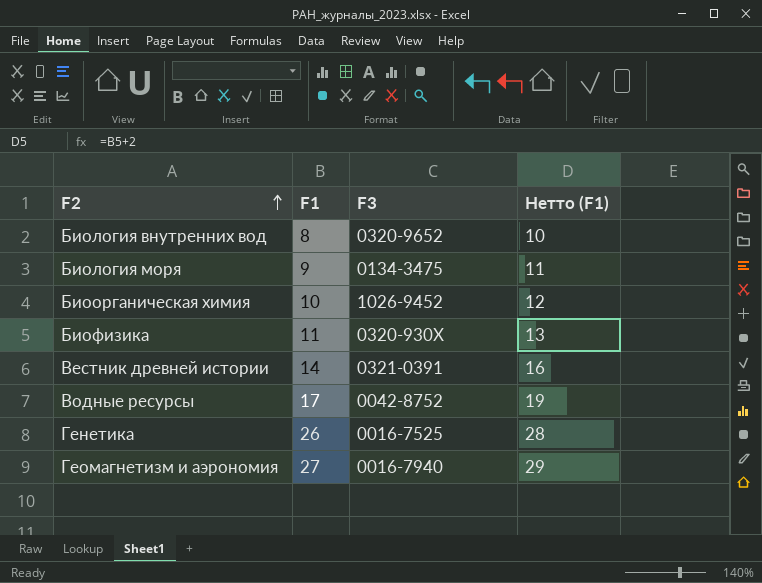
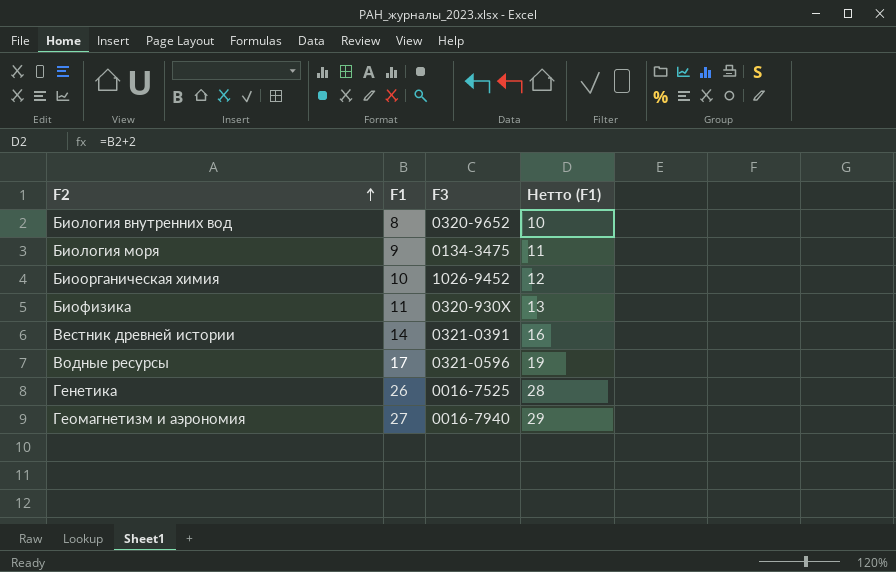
Водные ресурсы | F3: 0042-8752 -> 0321-0596

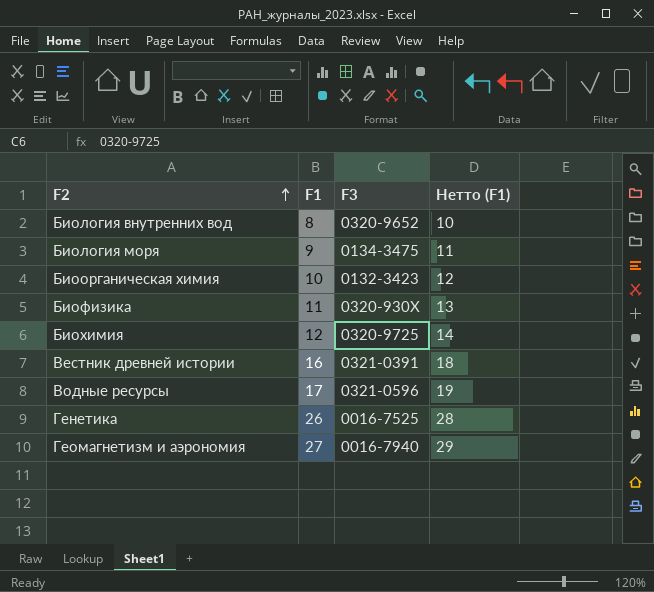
Биоорганическая химия | F3: 1026-9452 -> 0132-3423
row Биохимия: none -> 12 | 0320-9725 | 14
Вестник древней истории | F1: 14 -> 16
Вестник древней истории | Нетто (F1): 16 -> 18

